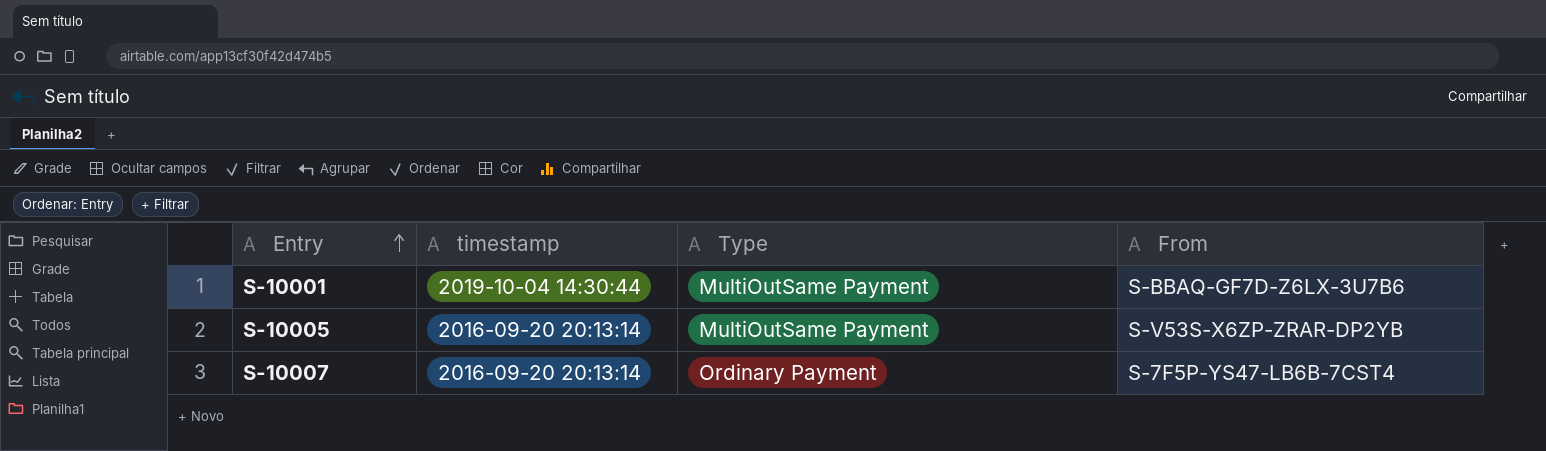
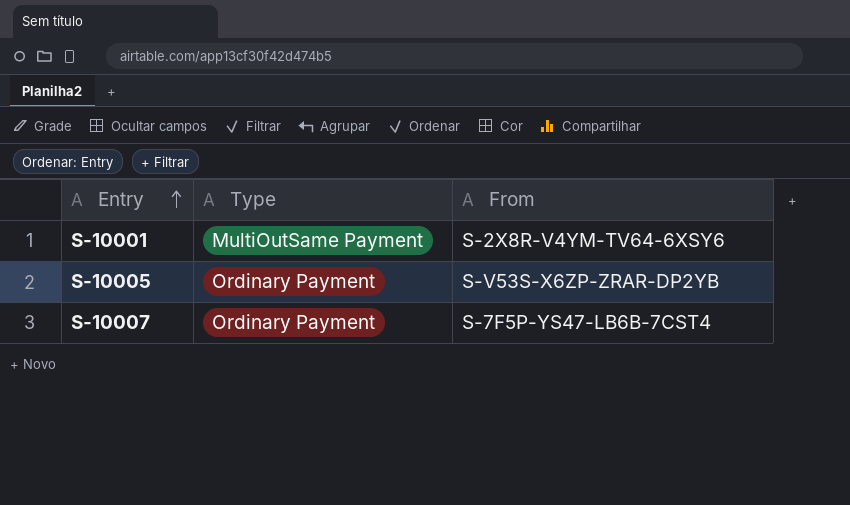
column timestamp | position: 2 -> none
S-10001 | From: S-BBAQ-GF7D-Z6LX-3U7B6 -> S-2X8R-V4YM-TV64-6XSY6
S-10005 | Type: MultiOutSame Payment -> Ordinary Payment

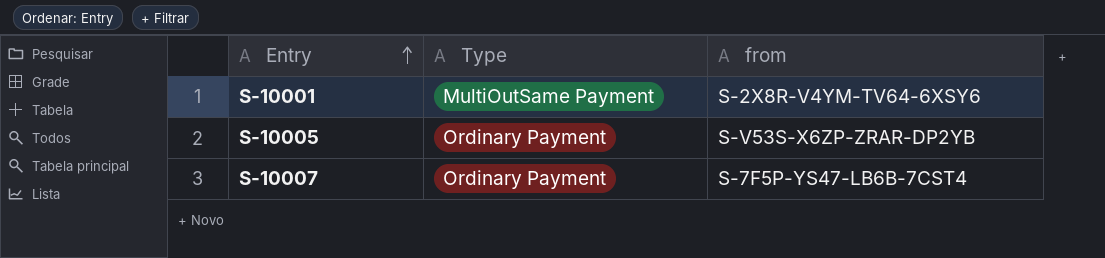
column name: From -> from

